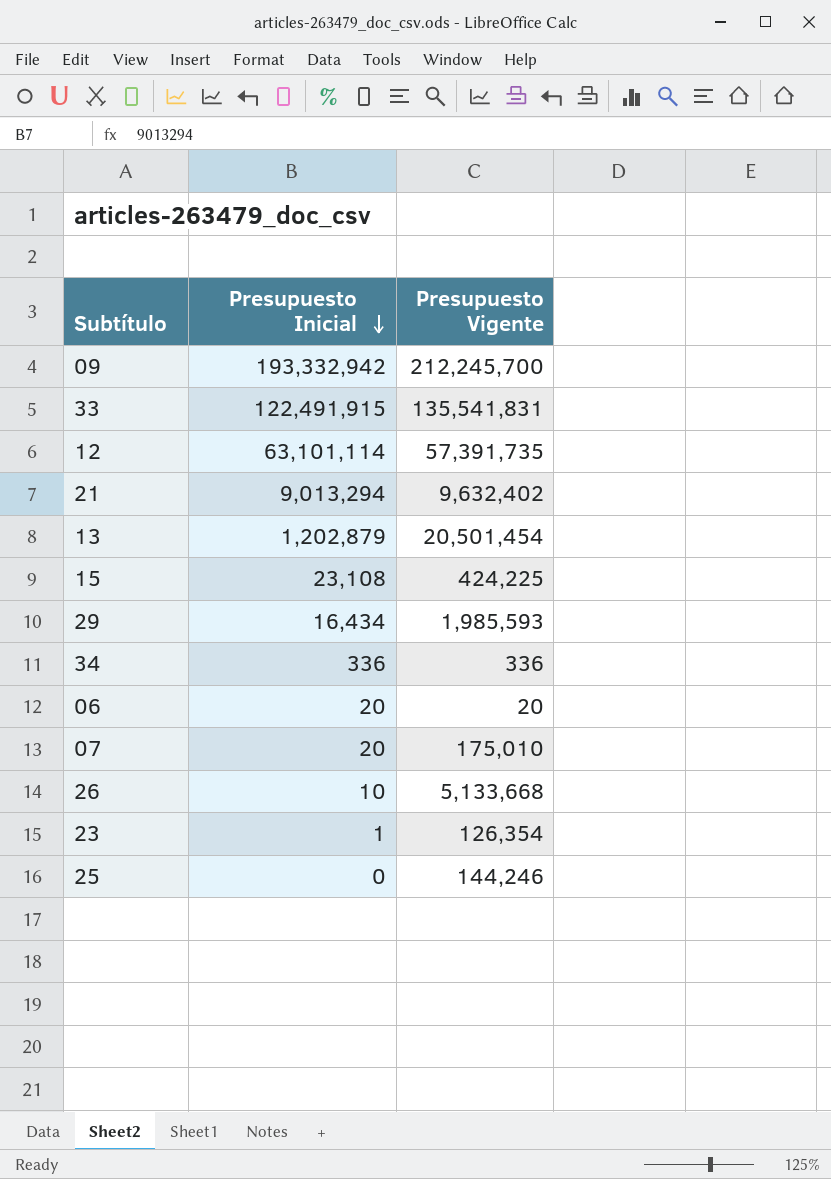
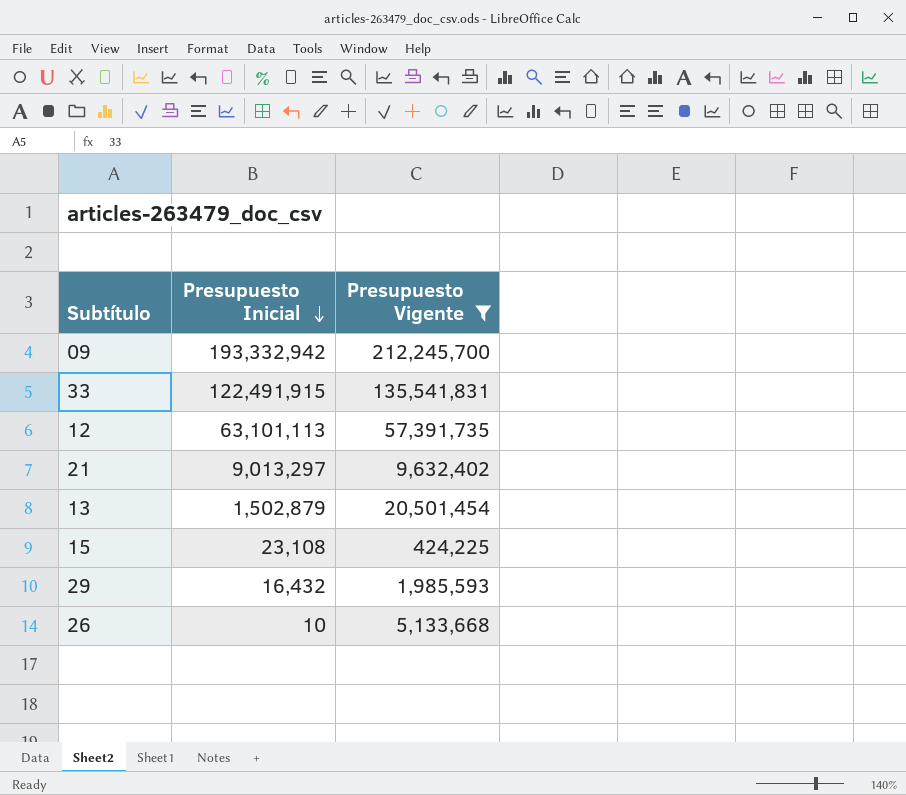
filter: none -> Presupuesto Vigente >= 424,225
12 | Presupuesto Inicial: 63,101,114 -> 63,101,113
21 | Presupuesto Inicial: 9,013,294 -> 9,013,297
13 | Presupuesto Inicial: 1,202,879 -> 1,502,879
29 | Presupuesto Inicial: 16,434 -> 16,432

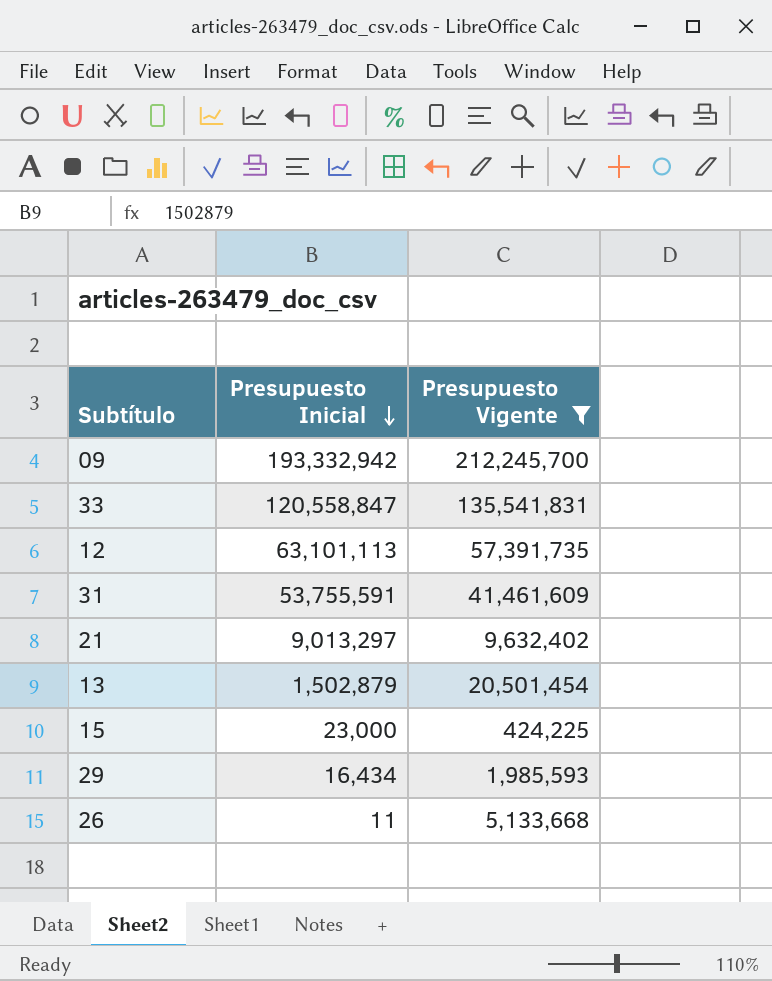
33 | Presupuesto Inicial: 122,491,915 -> 120,558,847
row 31: none -> 53,755,591 | 41,461,609
15 | Presupuesto Inicial: 23,108 -> 23,000
29 | Presupuesto Inicial: 16,432 -> 16,434
26 | Presupuesto Inicial: 10 -> 11

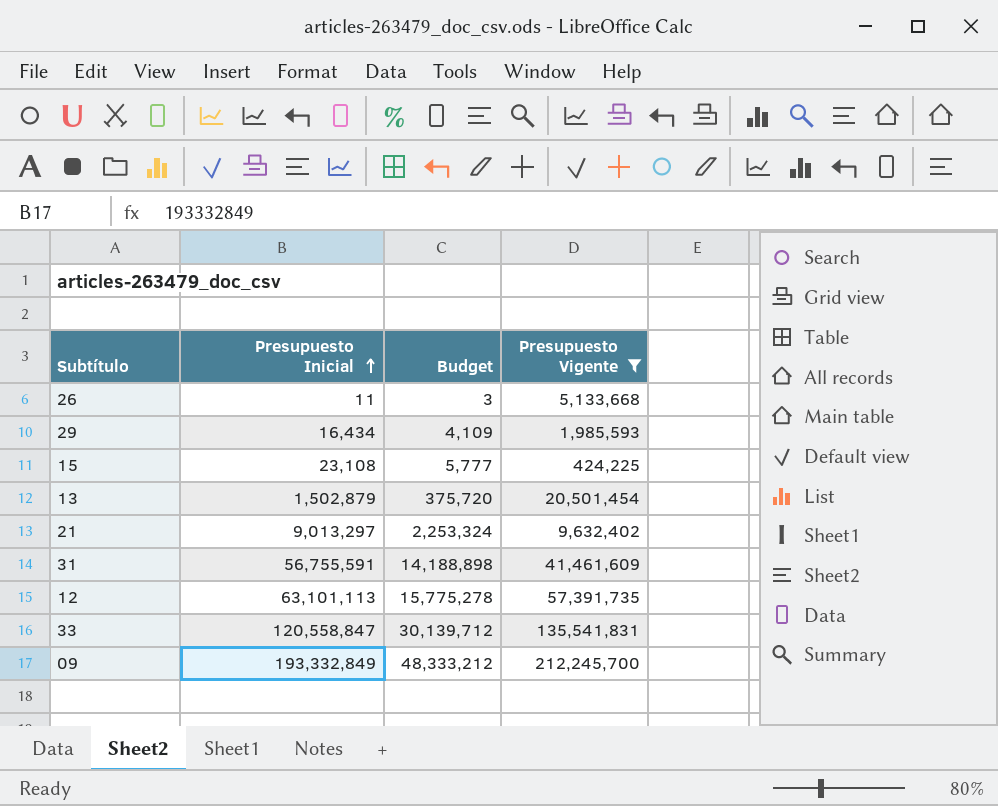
row order: Presupuesto Inicial descending -> Presupuesto Inicial ascending
column Budget | formula: none -> [Presupuesto Inicial] * 0.25
15 | Presupuesto Inicial: 23,000 -> 23,108
31 | Presupuesto Inicial: 53,755,591 -> 56,755,591
09 | Presupuesto Inicial: 193,332,942 -> 193,332,849

